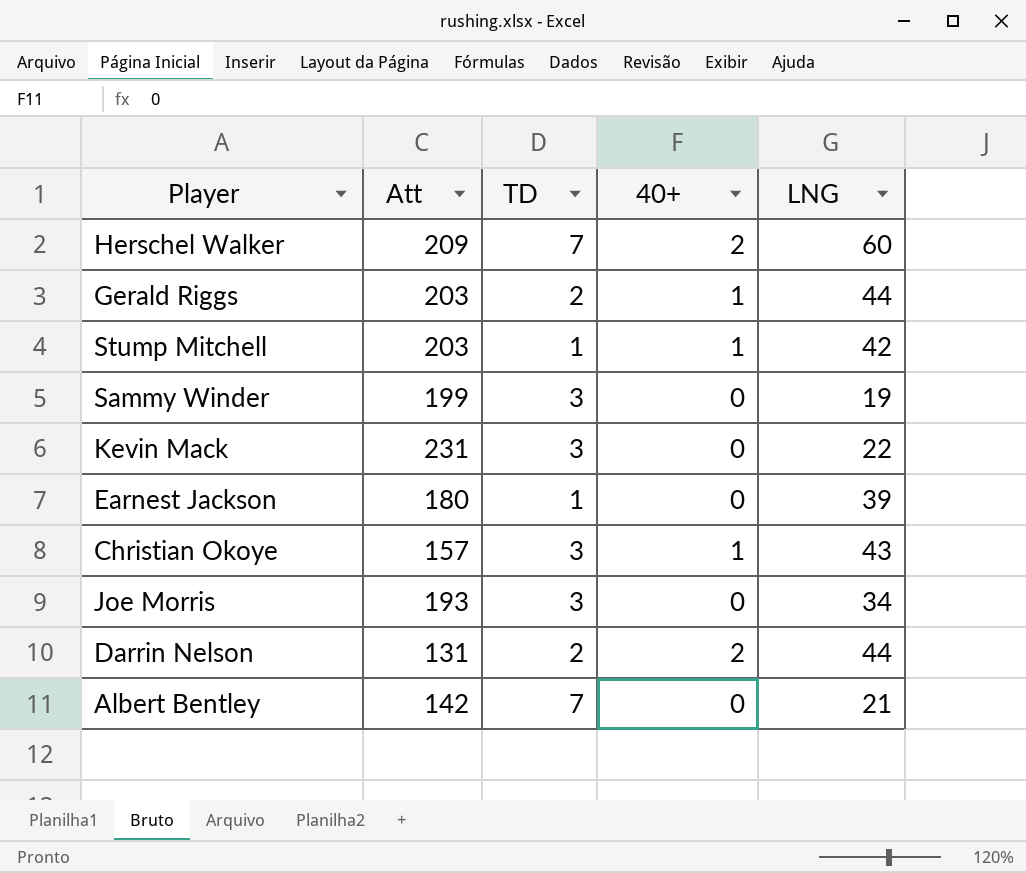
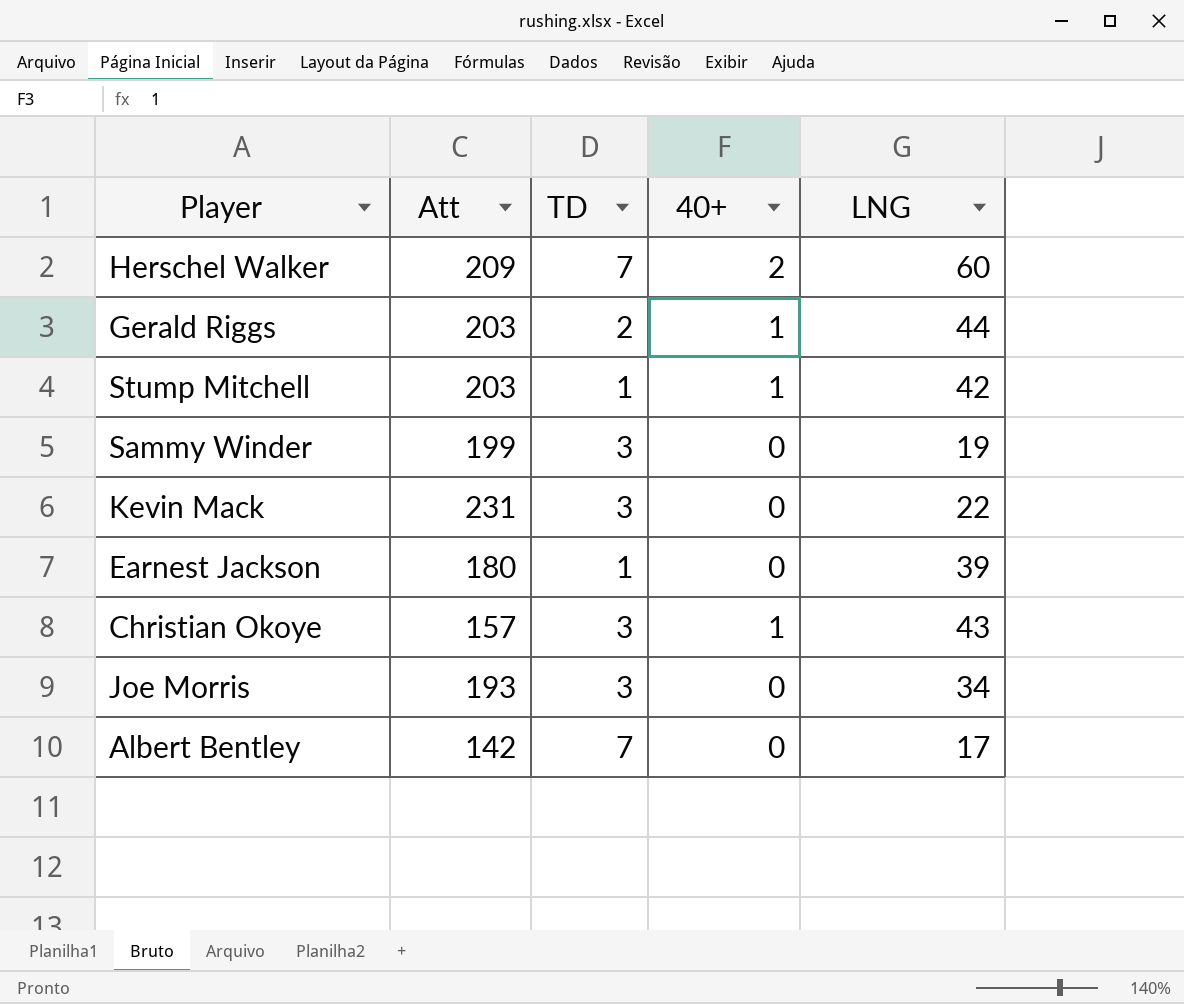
row Darrin Nelson: 131 | 2 | 2 | 44 -> none
Albert Bentley | LNG: 21 -> 17

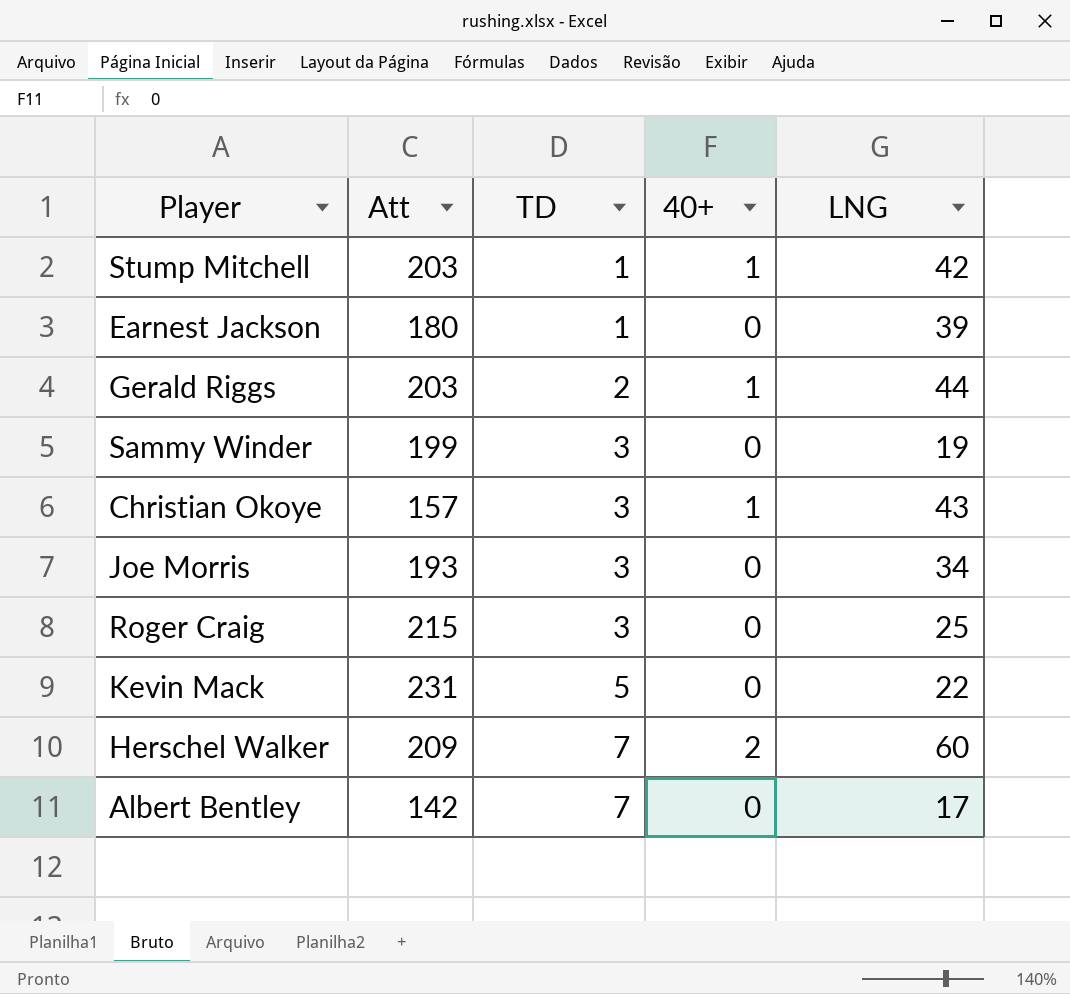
row order: none -> TD ascending
row Roger Craig: none -> 215 | 3 | 0 | 25
Kevin Mack | TD: 3 -> 5

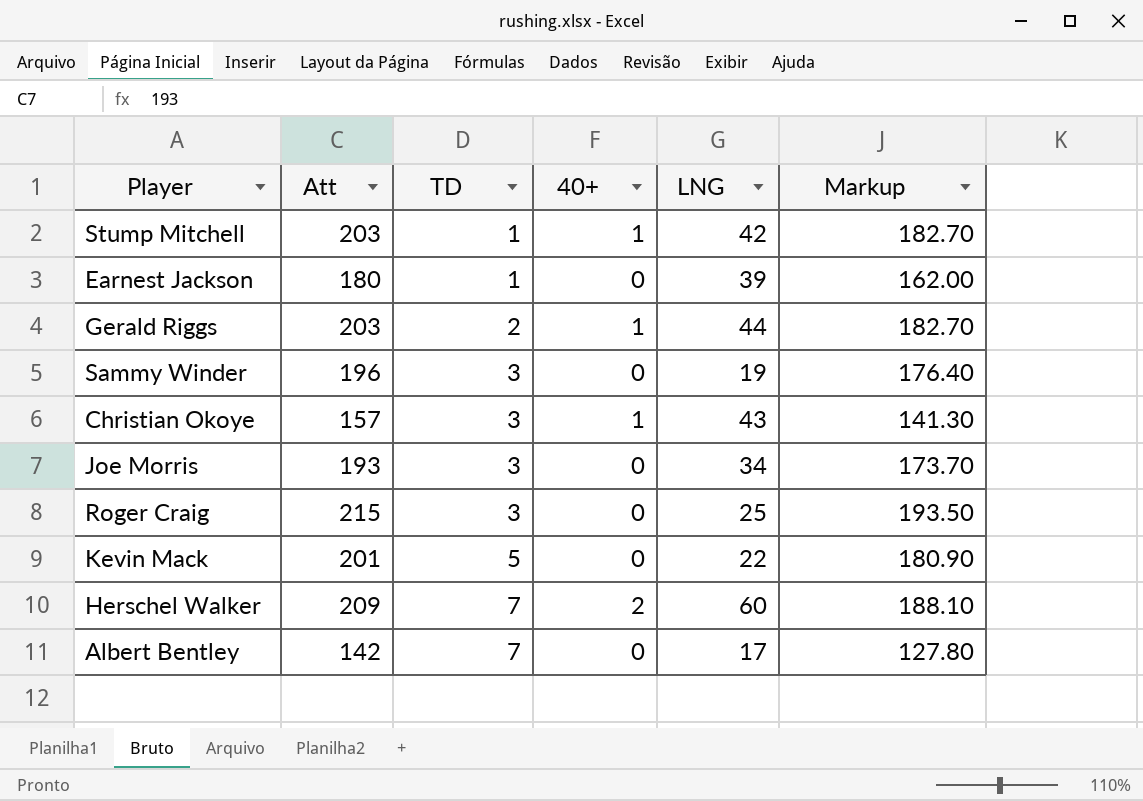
column Markup | formula: none -> [Att] * 0.9
Sammy Winder | Att: 199 -> 196
Kevin Mack | Att: 231 -> 201

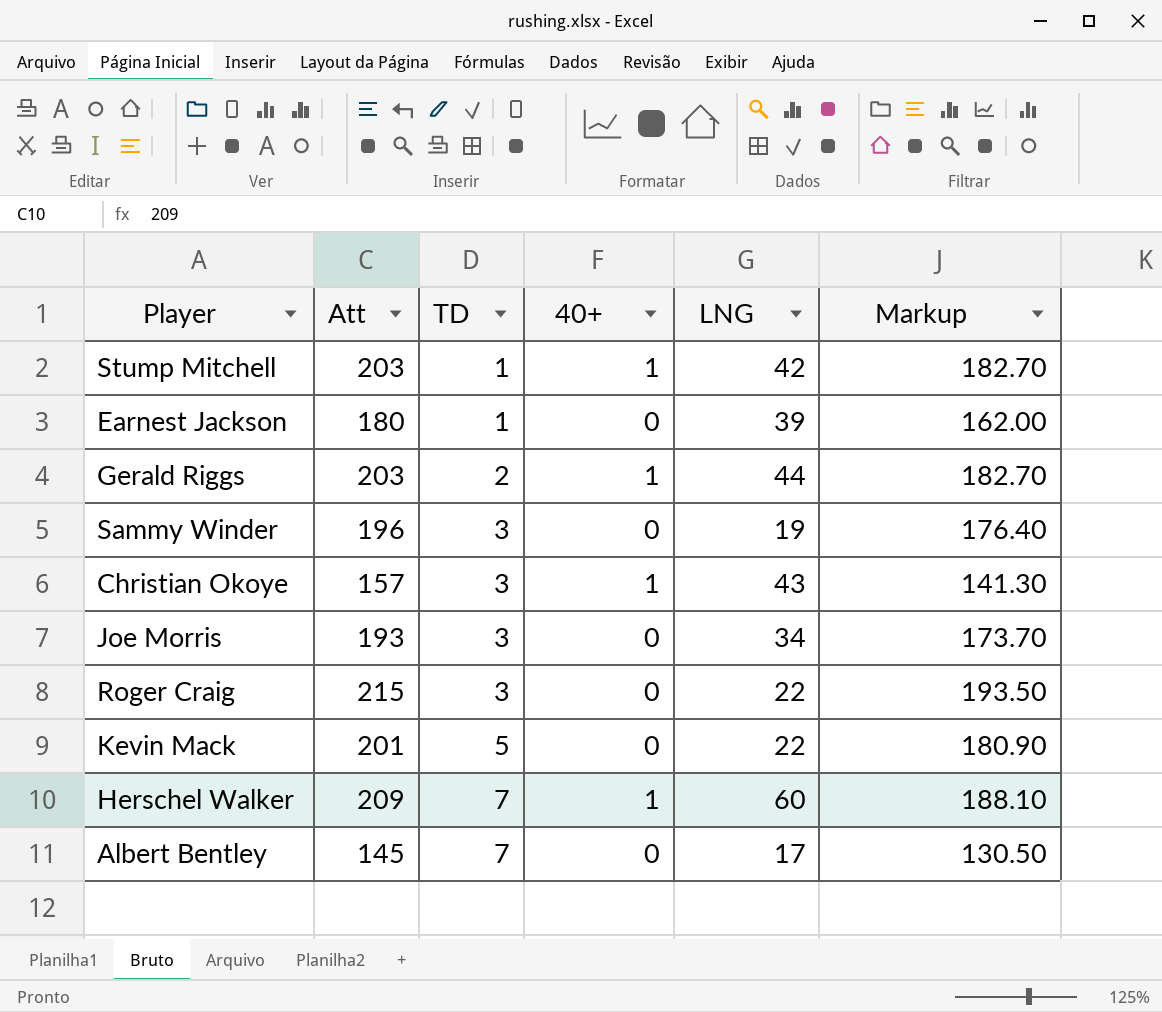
Roger Craig | LNG: 25 -> 22
Herschel Walker | 40+: 2 -> 1
Albert Bentley | Att: 142 -> 145
Albert Bentley | Markup: 127.80 -> 130.50

